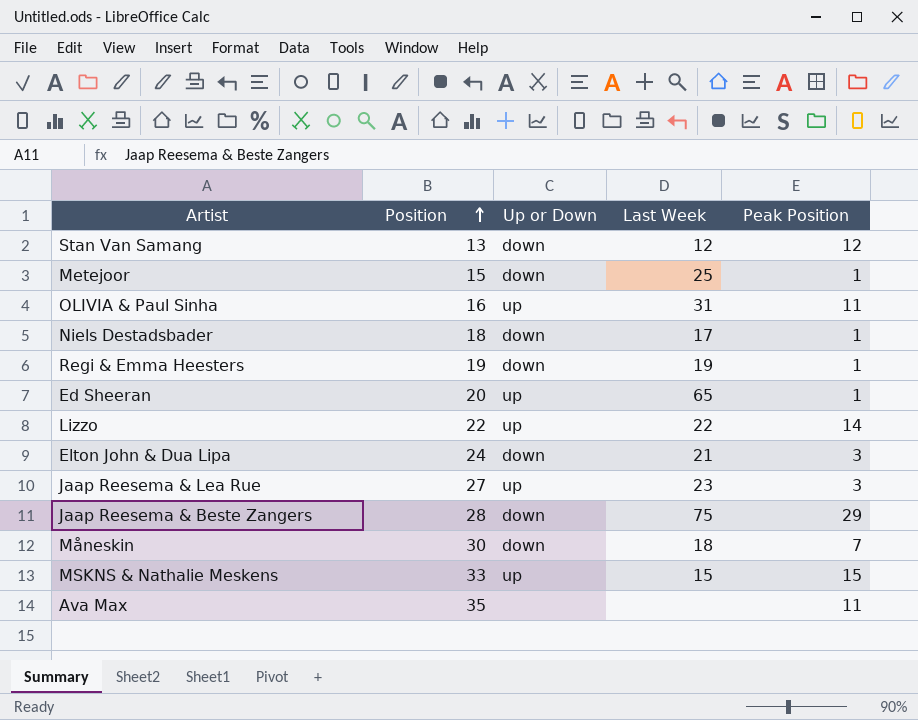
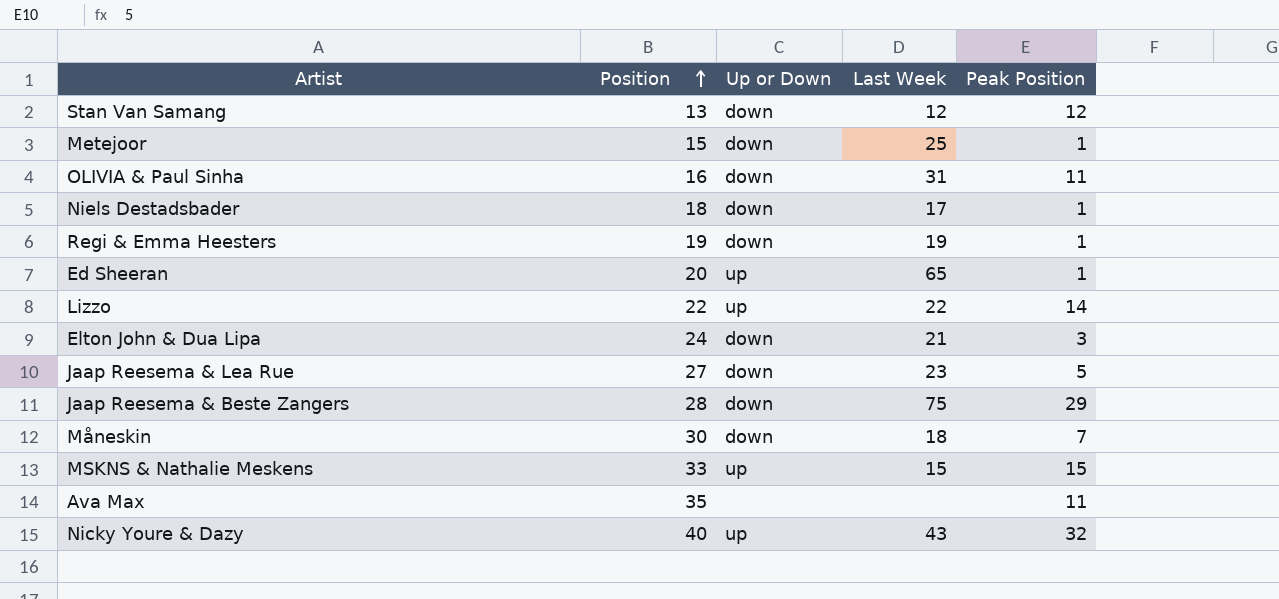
OLIVIA & Paul Sinha | Up or Down: up -> down
Jaap Reesema & Lea Rue | Up or Down: up -> down
Jaap Reesema & Lea Rue | Peak Position: 3 -> 5
row Nicky Youre & Dazy: none -> 40 | up | 43 | 32

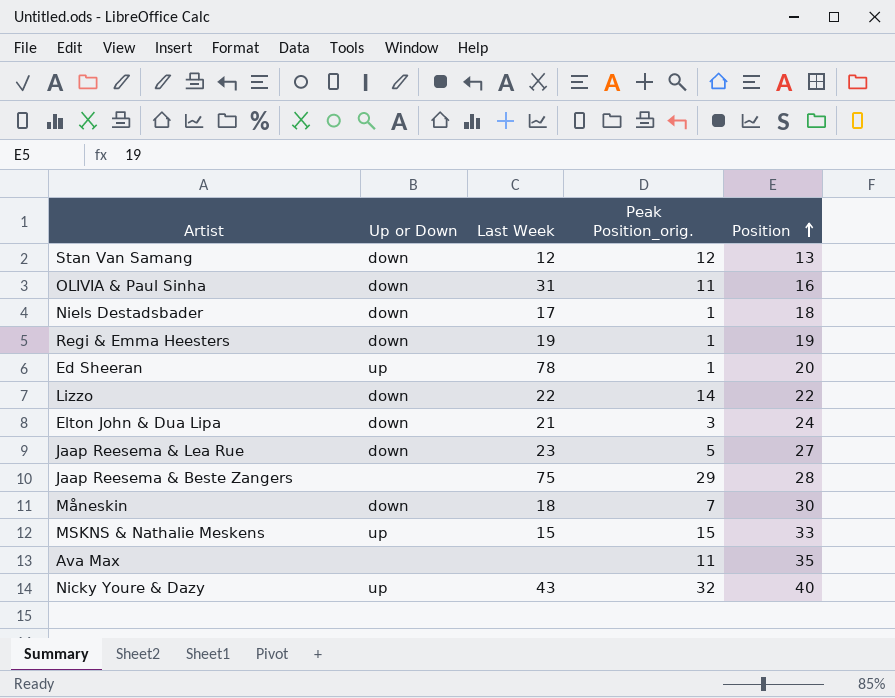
column name: Peak Position -> Peak Position_orig.
column Position | position: 2 -> 5
row Metejoor: 15 | down | 25 | 1 -> none
Ed Sheeran | Last Week: 65 -> 78
Lizzo | Up or Down: up -> down
Jaap Reesema & Beste Zangers | Up or Down: down -> none

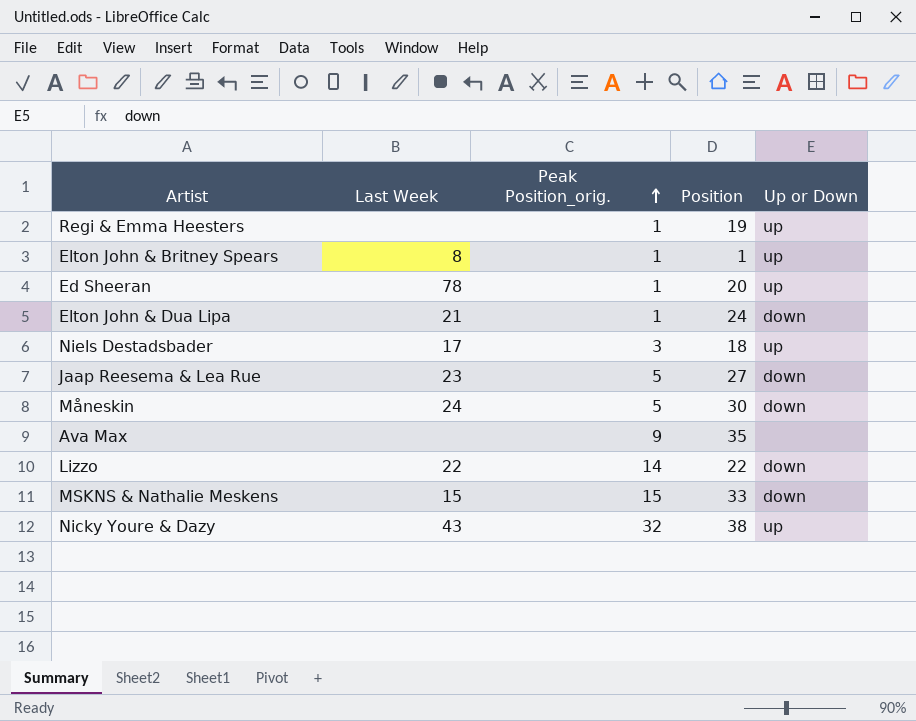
row order: Position ascending -> Peak Position_orig. ascending
column Up or Down | position: 2 -> 5
row Stan Van Samang: down | 12 | 12 | 13 -> none
row OLIVIA & Paul Sinha: down | 31 | 11 | 16 -> none
row Jaap Reesema & Beste Zangers: none | 75 | 29 | 28 -> none
Regi & Emma Heesters | Last Week: 19 -> none
Regi & Emma Heesters | Up or Down: down -> up
row Elton John & Britney Spears: none -> 8 | 1 | 1 | up
Elton John & Dua Lipa | Peak Position_orig.: 3 -> 1
Niels Destadsbader | Peak Position_orig.: 1 -> 3
Niels Destadsbader | Up or Down: down -> up
Måneskin | Last Week: 18 -> 24
Måneskin | Peak Position_orig.: 7 -> 5
Ava Max | Peak Position_orig.: 11 -> 9
MSKNS & Nathalie Meskens | Up or Down: up -> down
Nicky Youre & Dazy | Position: 40 -> 38

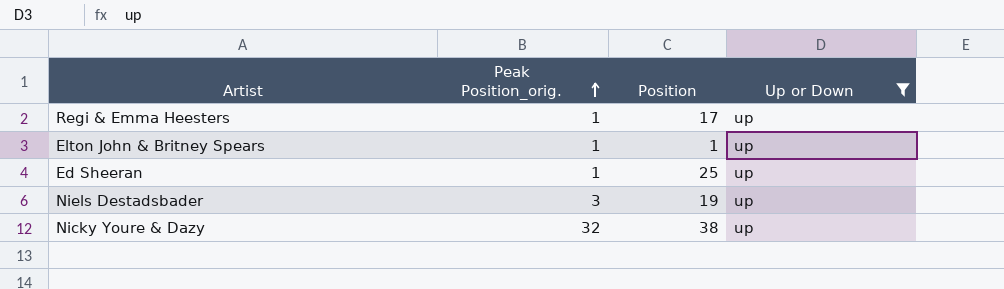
filter: none -> Up or Down = up
column Last Week | position: 2 -> none
Regi & Emma Heesters | Position: 19 -> 17
Ed Sheeran | Position: 20 -> 25
Niels Destadsbader | Position: 18 -> 19

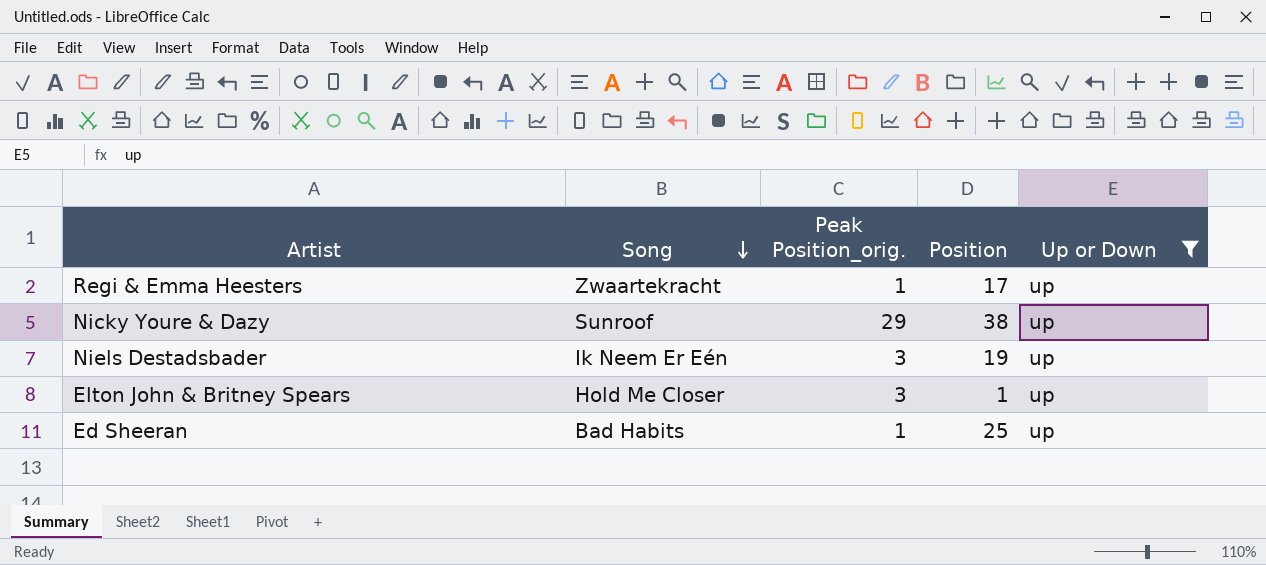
row order: Peak Position_orig. ascending -> Song descending
column Song | position: none -> 2
Nicky Youre & Dazy | Peak Position_orig.: 32 -> 29
Elton John & Britney Spears | Peak Position_orig.: 1 -> 3

